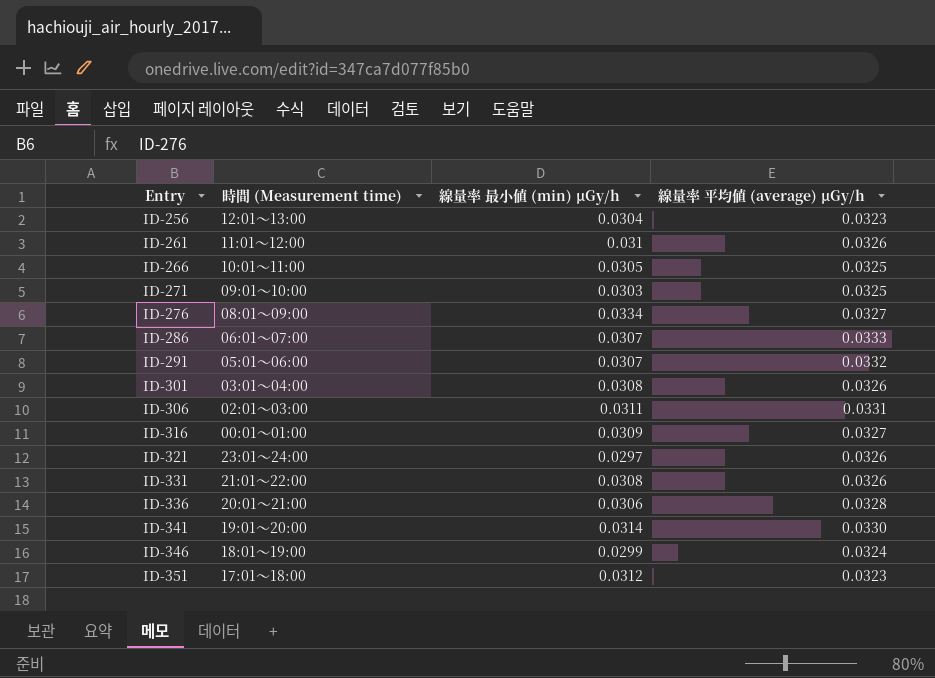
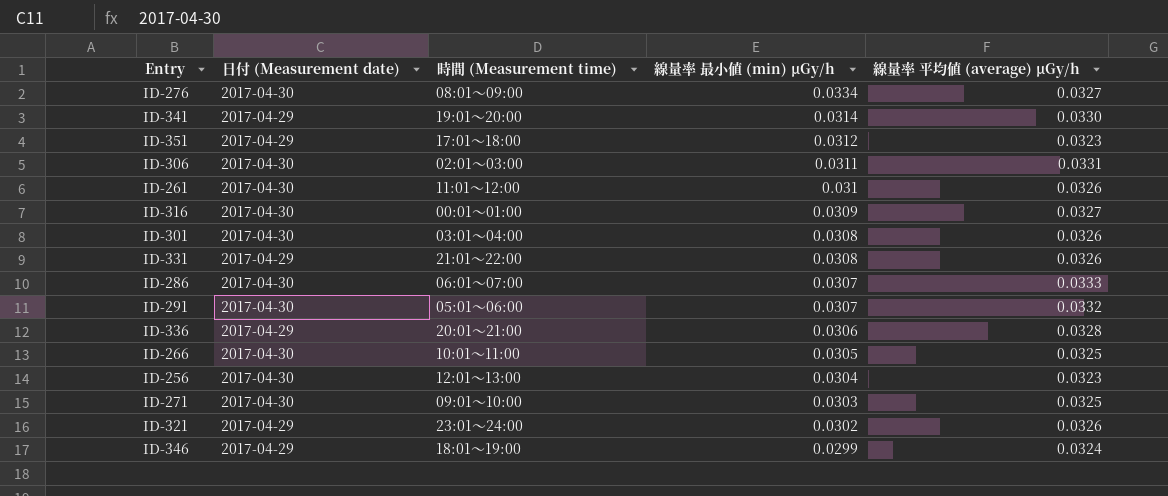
row order: Entry ascending -> 線量率 最小値 (min) μGy/h descending
column 日付 (Measurement date) | position: none -> 2
ID-321 | 線量率 最小値 (min) μGy/h: 0.0297 -> 0.0302

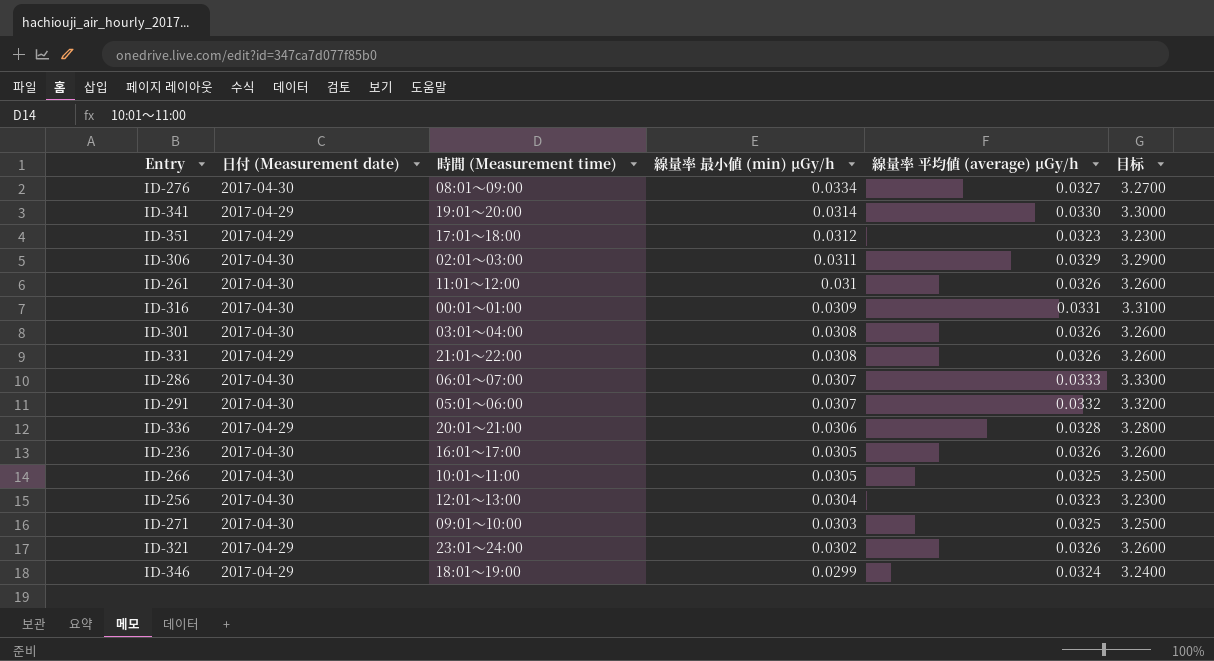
column 目标 | formula: none -> [線量率 平均値 (average) μGy/h] * 100
ID-306 | 線量率 平均値 (average) μGy/h: 0.0331 -> 0.0329
ID-316 | 線量率 平均値 (average) μGy/h: 0.0327 -> 0.0331
row ID-236: none -> 2017-04-30 | 16:01～17:00 | 0.0305 | 0.0326 | 3.2600

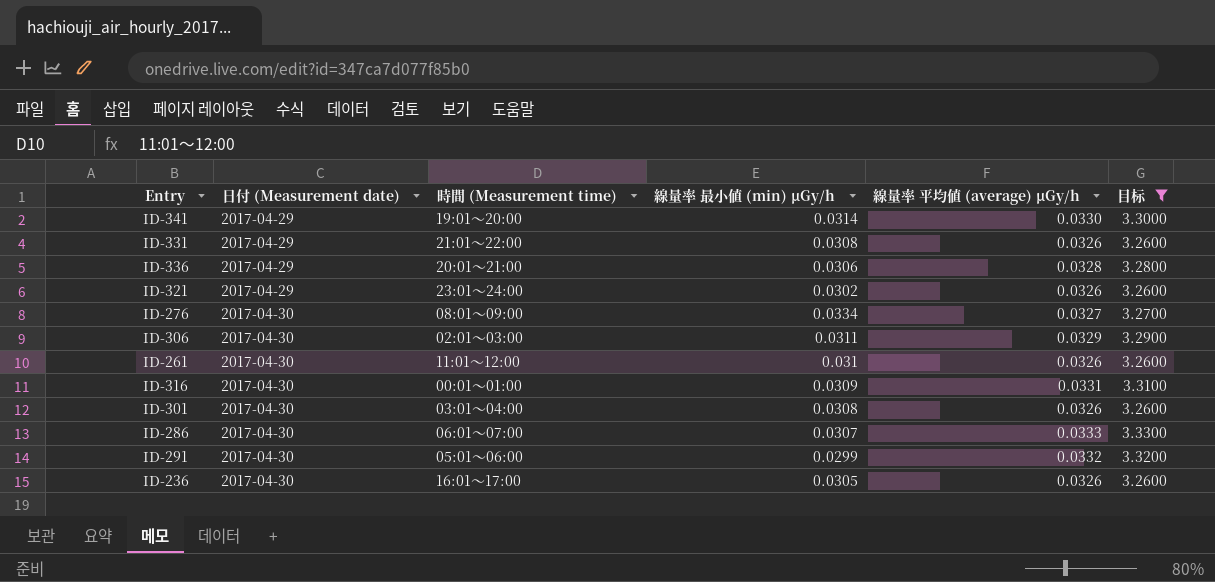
filter: none -> 目标 >= 3.2600
row order: 線量率 最小値 (min) μGy/h descending -> 日付 (Measurement date) ascending
ID-291 | 線量率 最小値 (min) μGy/h: 0.0307 -> 0.0299

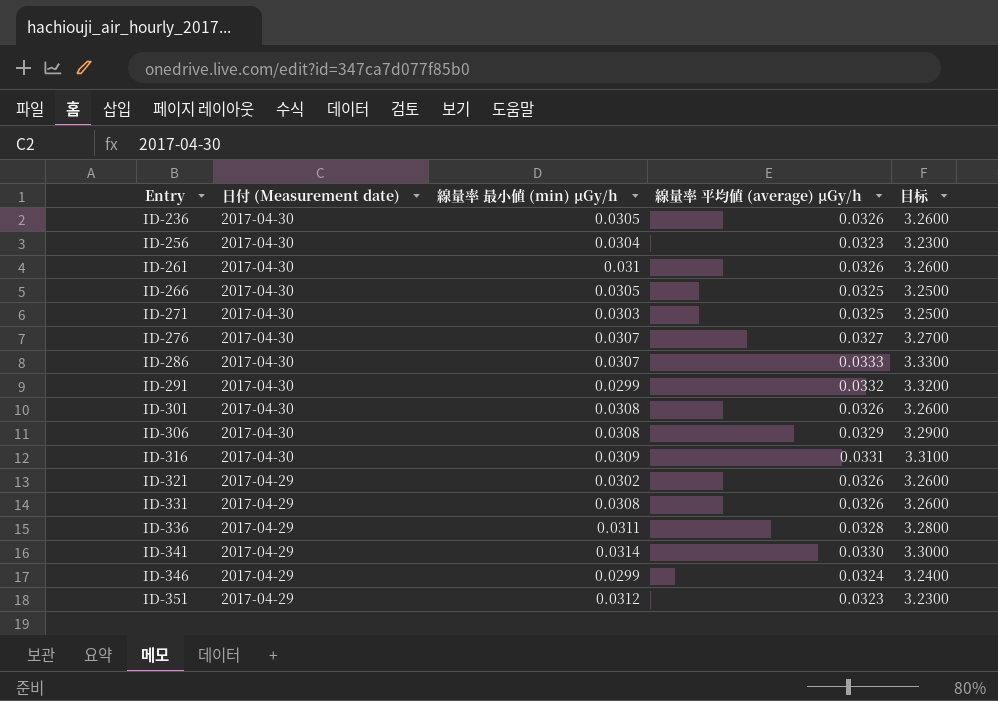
filter: 目标 >= 3.2600 -> none
row order: 日付 (Measurement date) ascending -> Entry ascending
column 時間 (Measurement time) | position: 3 -> none
ID-276 | 線量率 最小値 (min) μGy/h: 0.0334 -> 0.0307
ID-306 | 線量率 最小値 (min) μGy/h: 0.0311 -> 0.0308
ID-336 | 線量率 最小値 (min) μGy/h: 0.0306 -> 0.0311

